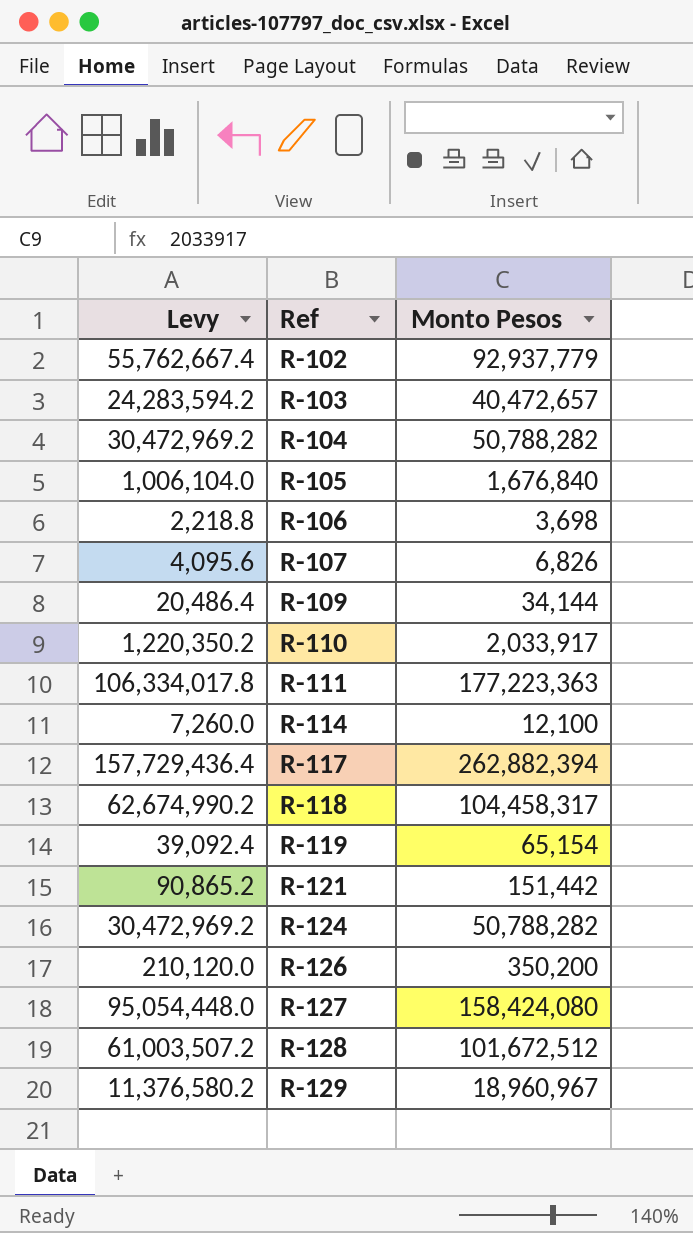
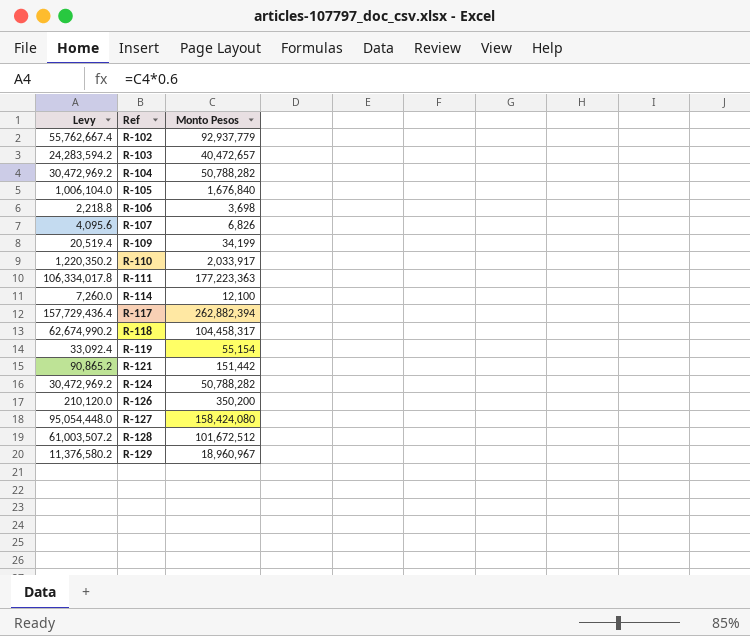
R-109 | Levy: 20,486.4 -> 20,519.4
R-109 | Monto Pesos: 34,144 -> 34,199
R-119 | Levy: 39,092.4 -> 33,092.4
R-119 | Monto Pesos: 65,154 -> 55,154

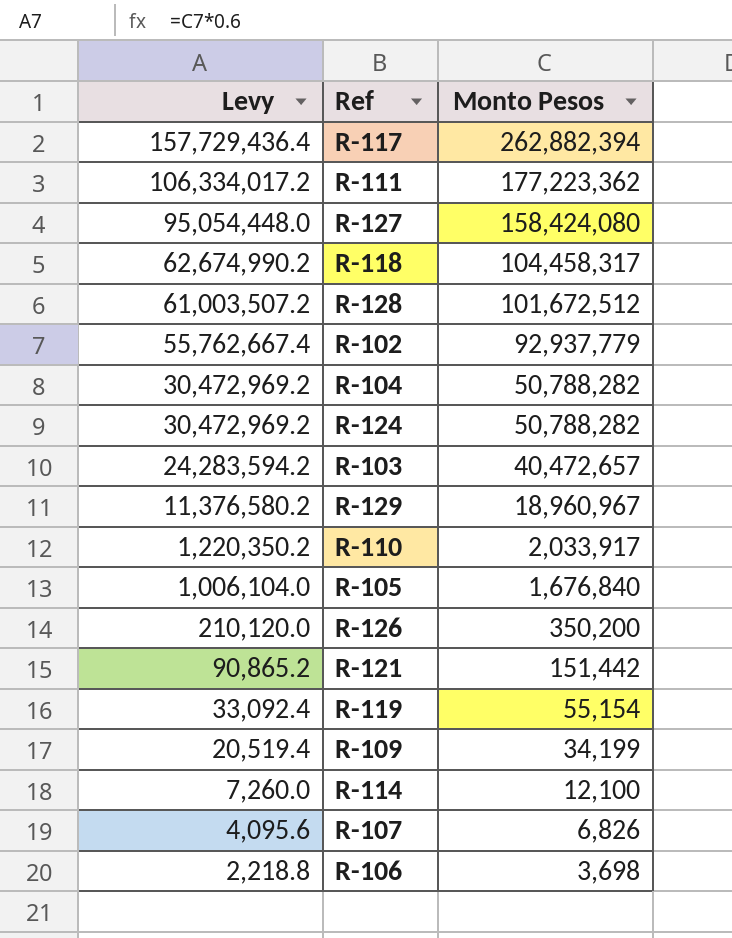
row order: Ref ascending -> Levy descending
R-111 | Levy: 106,334,017.8 -> 106,334,017.2
R-111 | Monto Pesos: 177,223,363 -> 177,223,362

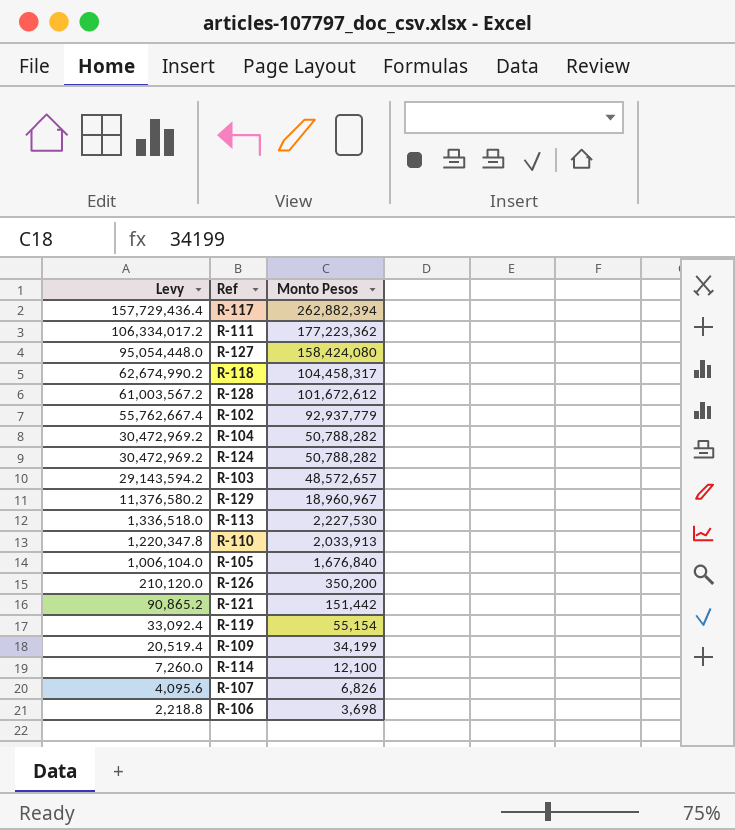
R-128 | Levy: 61,003,507.2 -> 61,003,567.2
R-128 | Monto Pesos: 101,672,512 -> 101,672,612
R-103 | Levy: 24,283,594.2 -> 29,143,594.2
R-103 | Monto Pesos: 40,472,657 -> 48,572,657
row R-113: none -> 1,336,518.0 | 2,227,530
R-110 | Levy: 1,220,350.2 -> 1,220,347.8
R-110 | Monto Pesos: 2,033,917 -> 2,033,913

